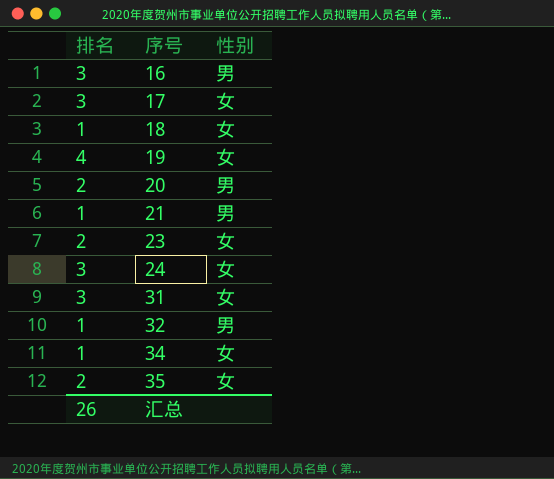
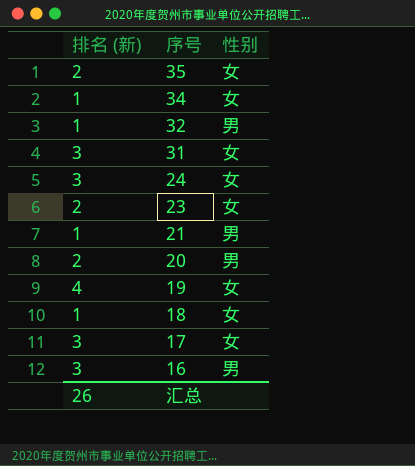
row order: 序号 ascending -> 序号 descending
column name: 排名 -> 排名 (新)

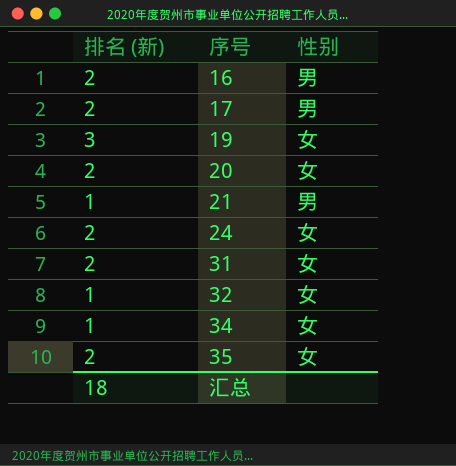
row order: 序号 descending -> 序号 ascending
row 23: 2 | 女 -> none
row 18: 1 | 女 -> none
16 | 排名 (新): 3 -> 2
17 | 排名 (新): 3 -> 2
17 | 性别: 女 -> 男
19 | 排名 (新): 4 -> 3
20 | 性别: 男 -> 女
24 | 排名 (新): 3 -> 2
31 | 排名 (新): 3 -> 2
32 | 性别: 男 -> 女
汇总 | 排名 (新): 26 -> 18

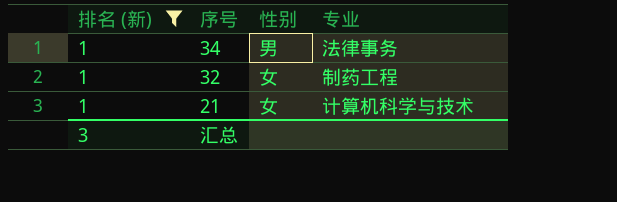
filter: none -> 排名 (新) = 1
row order: 序号 ascending -> 序号 descending
column 专业 | position: none -> 4
34 | 性别: 女 -> 男
21 | 性别: 男 -> 女
汇总 | 排名 (新): 18 -> 3

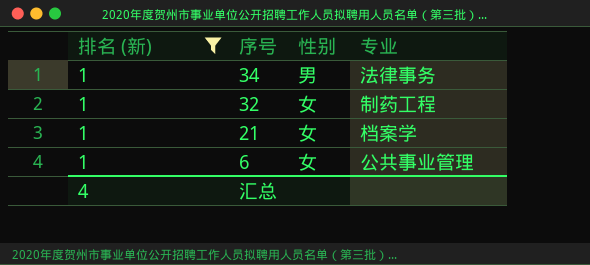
21 | 专业: 计算机科学与技术 -> 档案学
row 6: none -> 1 | 女 | 公共事业管理
汇总 | 排名 (新): 3 -> 4

